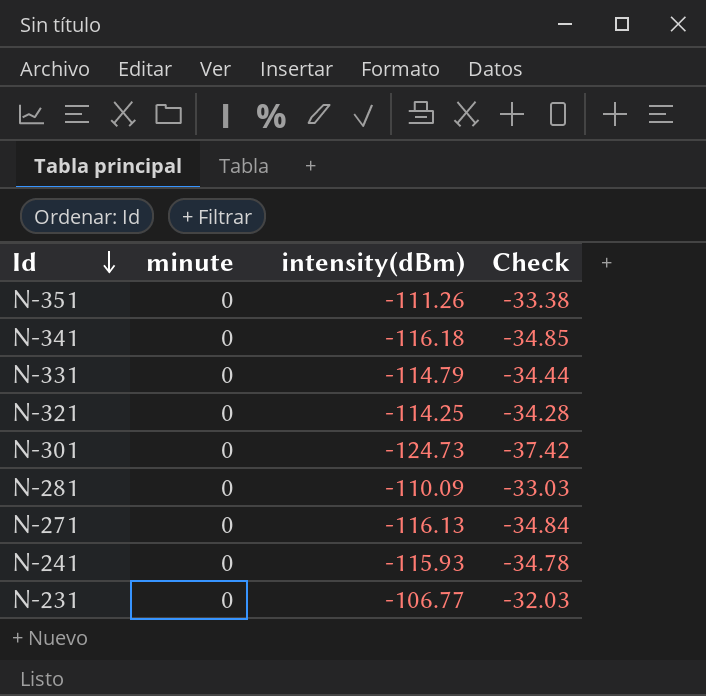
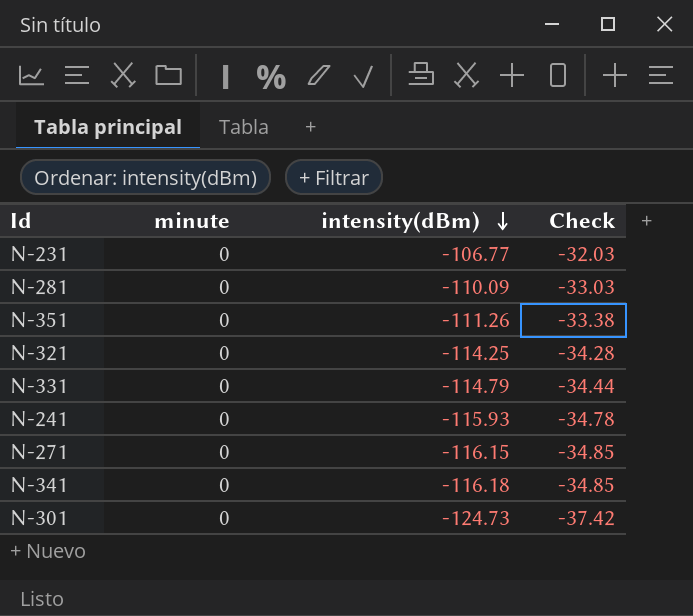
row order: Id descending -> intensity(dBm) descending
N-271 | intensity(dBm): -116.13 -> -116.15
N-271 | Check: -34.84 -> -34.85

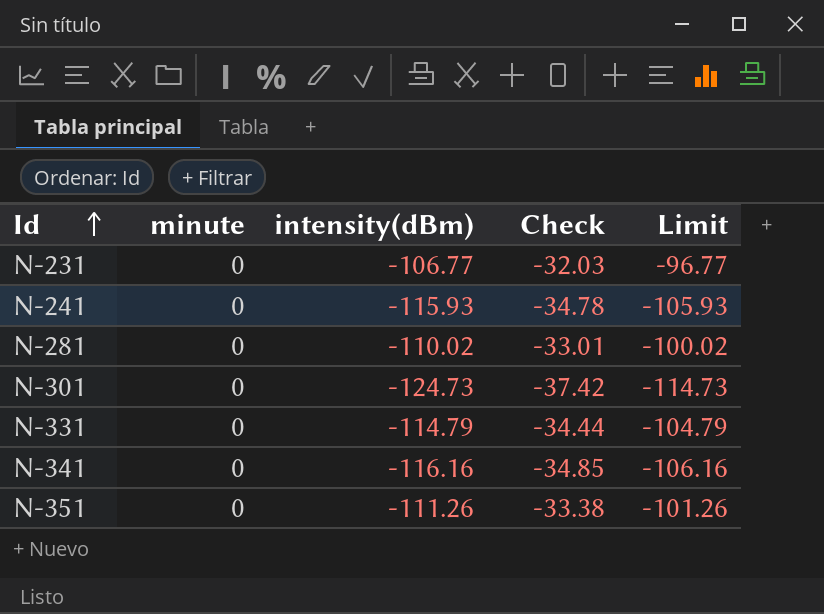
row order: intensity(dBm) descending -> Id ascending
column Limit | formula: none -> [intensity(dBm)] + 10
row N-321: 0 | -114.25 | -34.28 -> none
row N-271: 0 | -116.15 | -34.85 -> none
N-281 | intensity(dBm): -110.09 -> -110.02
N-281 | Check: -33.03 -> -33.01
N-341 | intensity(dBm): -116.18 -> -116.16

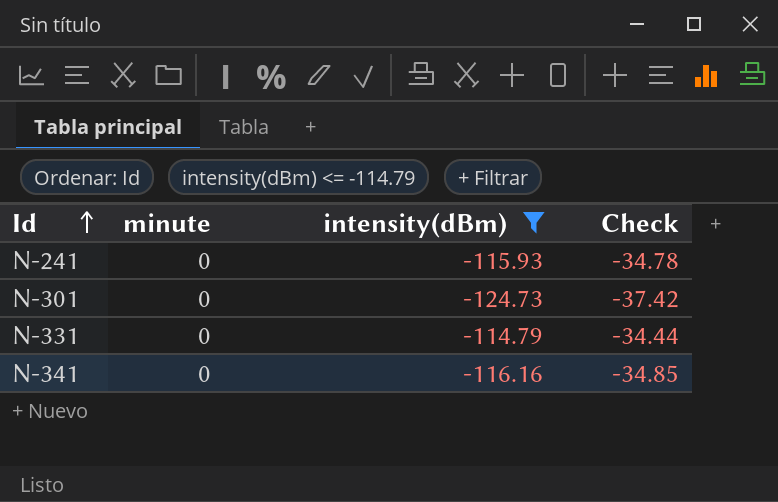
filter: none -> intensity(dBm) <= -114.79
column Limit | formula: [intensity(dBm)] + 10 -> none

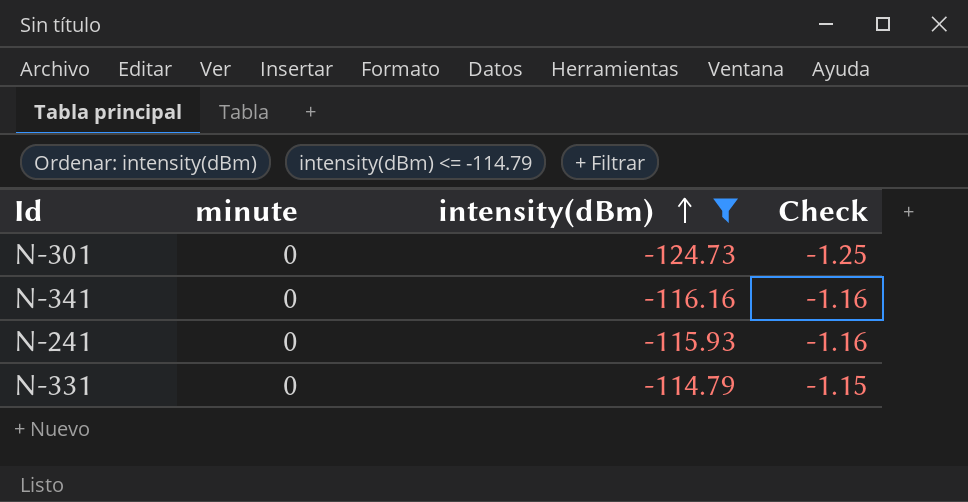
row order: Id ascending -> intensity(dBm) ascending
column Check | formula: [intensity(dBm)] * 0.3 -> [intensity(dBm)] * 0.01

